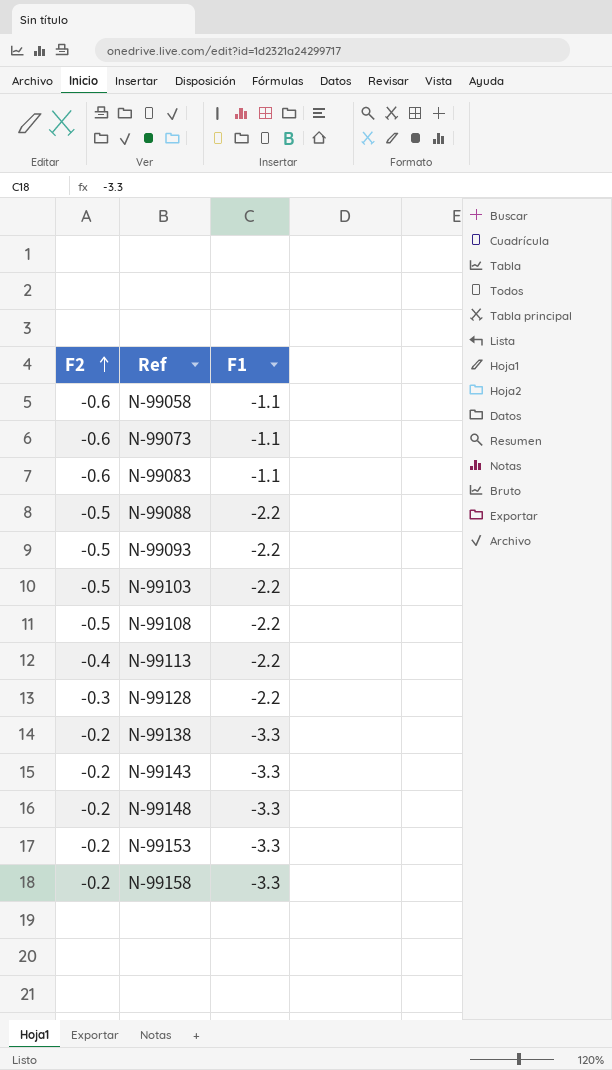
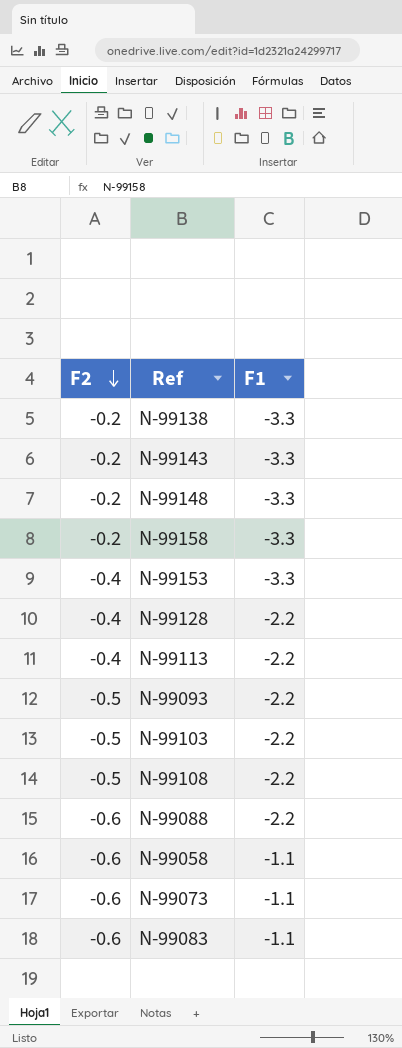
row order: F2 ascending -> F2 descending
N-99153 | F2: -0.2 -> -0.4
N-99128 | F2: -0.3 -> -0.4
N-99088 | F2: -0.5 -> -0.6

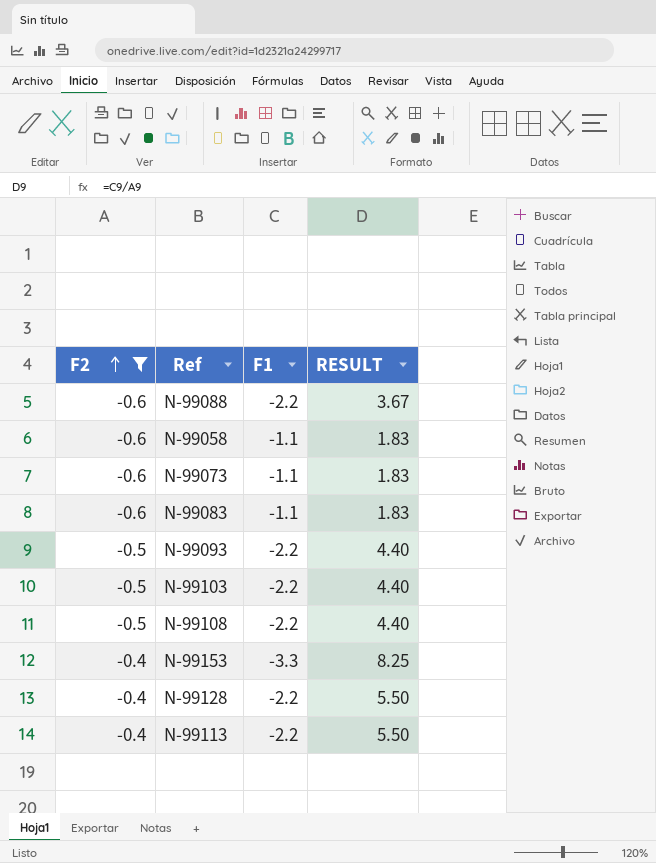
filter: none -> F2 != -0.2
row order: F2 descending -> F2 ascending
column RESULT | formula: none -> [F1] / [F2]

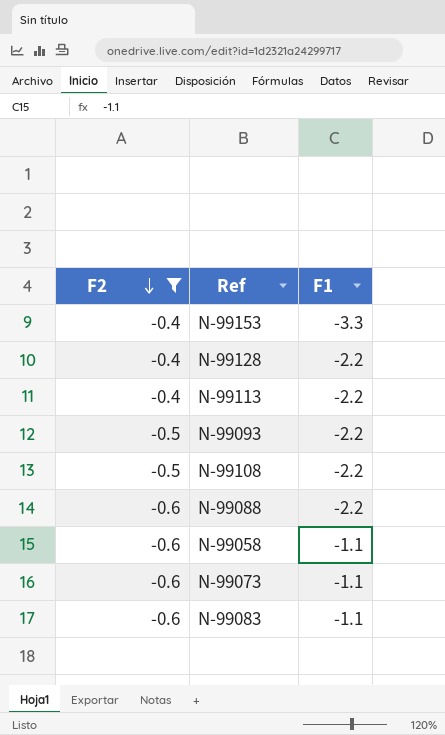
row order: F2 ascending -> F2 descending
column RESULT | formula: [F1] / [F2] -> none
row N-99103: -0.5 | -2.2 | 4.40 -> none

